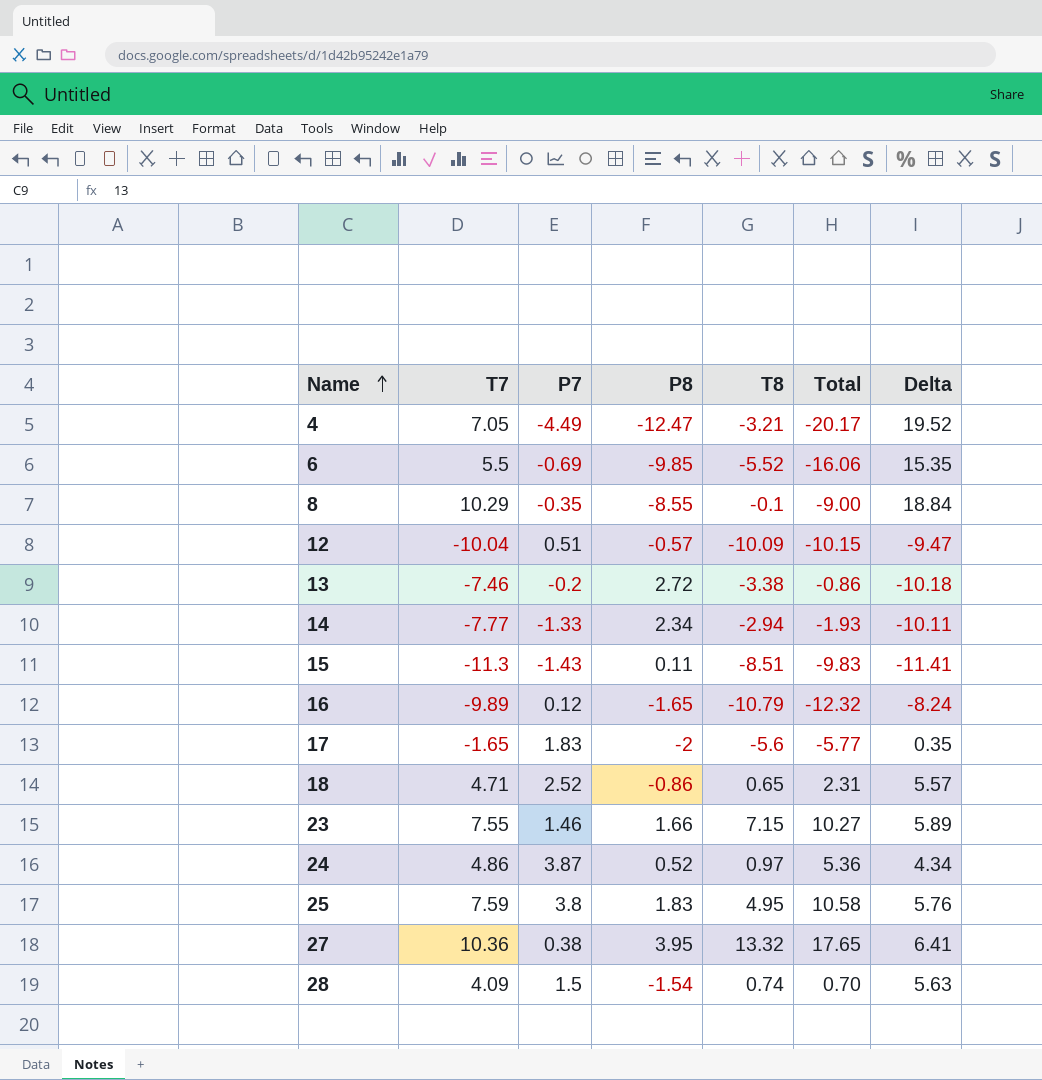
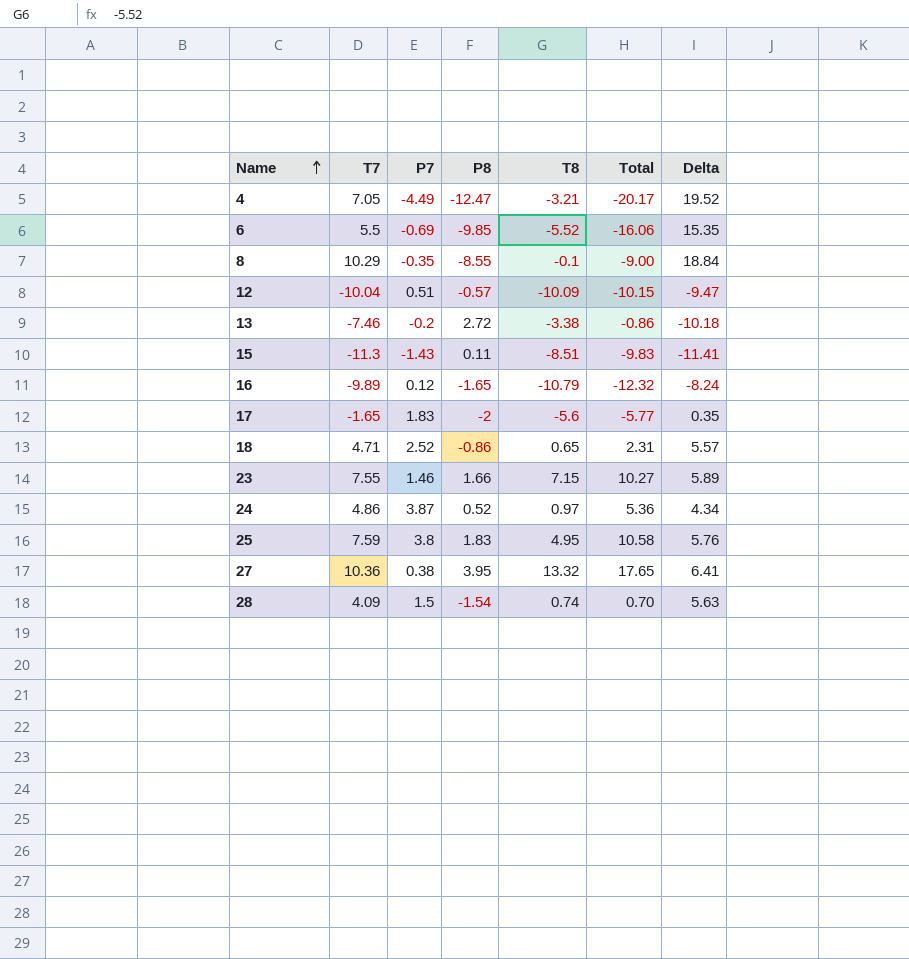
row 14: -7.77 | -1.33 | 2.34 | -2.94 | -1.93 | -10.11 -> none

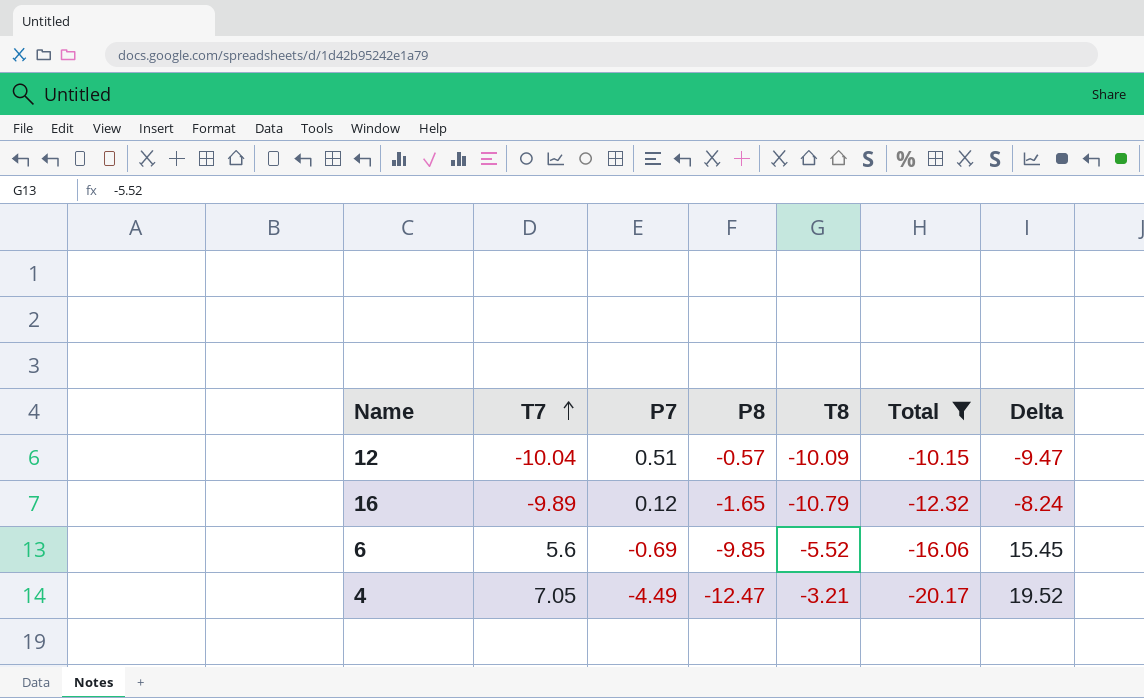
filter: none -> Total <= -10.15
row order: Name ascending -> T7 ascending
6 | T7: 5.5 -> 5.6
6 | Delta: 15.35 -> 15.45

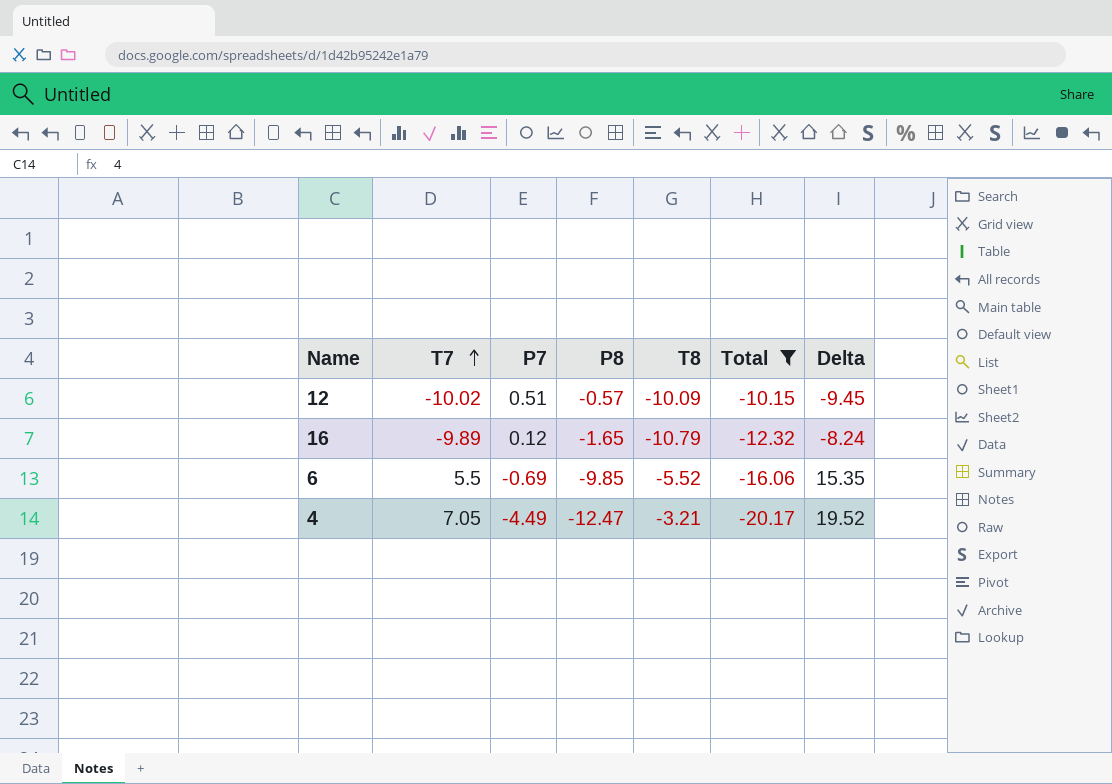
12 | T7: -10.04 -> -10.02
12 | Delta: -9.47 -> -9.45
6 | T7: 5.6 -> 5.5
6 | Delta: 15.45 -> 15.35

